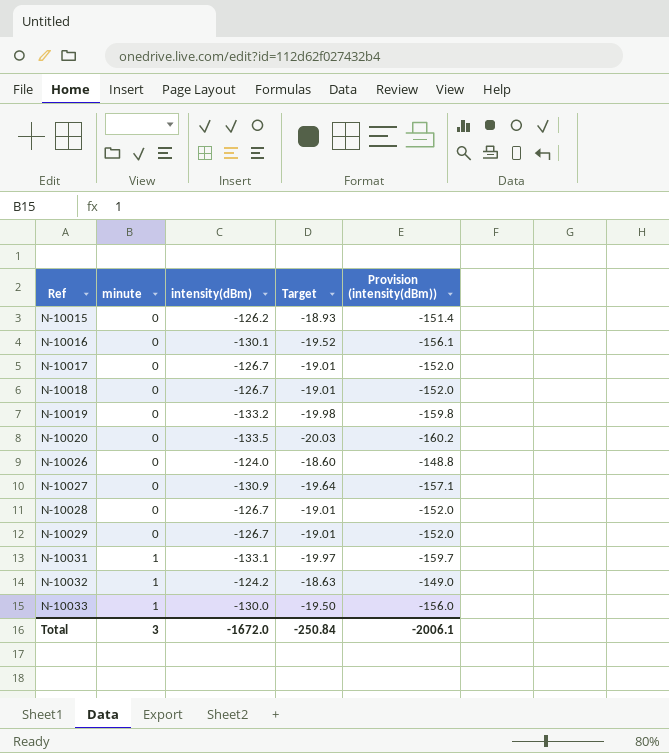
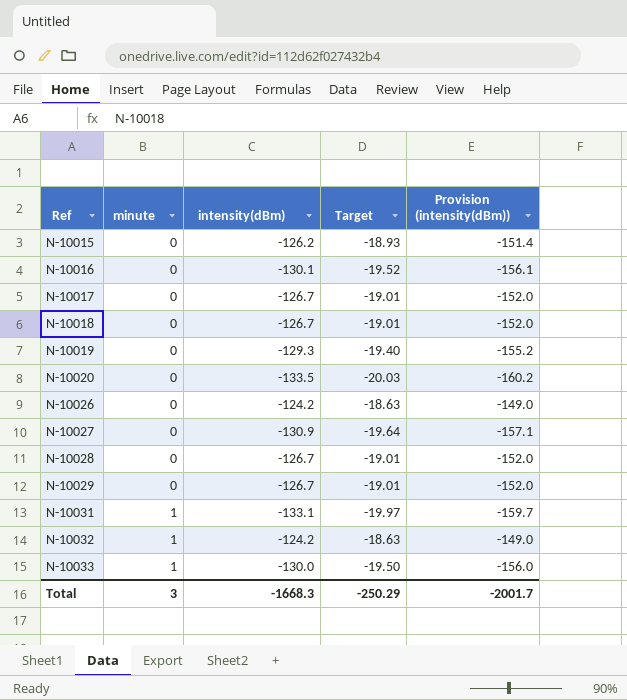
N-10019 | intensity(dBm): -133.2 -> -129.3
N-10019 | Target: -19.98 -> -19.40
N-10019 | Provision (intensity(dBm)): -159.8 -> -155.2
N-10026 | intensity(dBm): -124.0 -> -124.2
N-10026 | Target: -18.60 -> -18.63
N-10026 | Provision (intensity(dBm)): -148.8 -> -149.0
Total | intensity(dBm): -1672.0 -> -1668.3
Total | Target: -250.84 -> -250.29
Total | Provision (intensity(dBm)): -2006.1 -> -2001.7

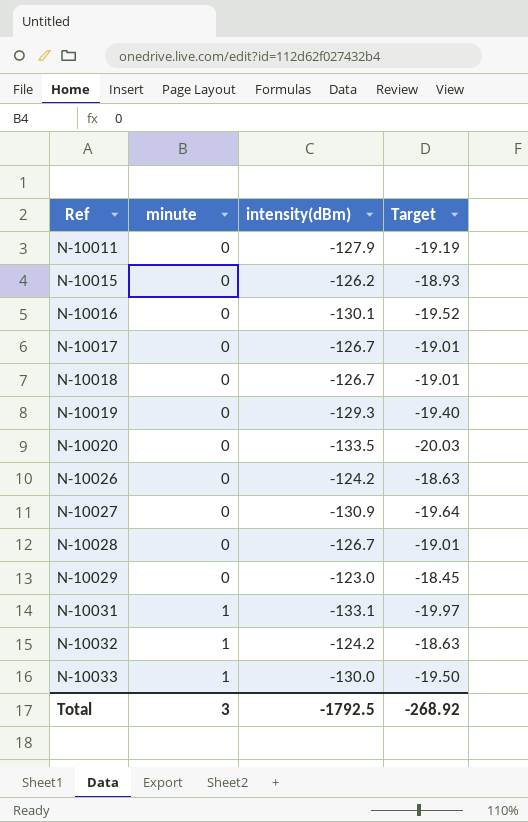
column Provision (intensity(dBm)) | formula: [intensity(dBm)] * 1.2 -> none
row N-10011: none -> 0 | -127.9 | -19.19
N-10029 | intensity(dBm): -126.7 -> -123.0
N-10029 | Target: -19.01 -> -18.45
Total | intensity(dBm): -1668.3 -> -1792.5
Total | Target: -250.29 -> -268.92

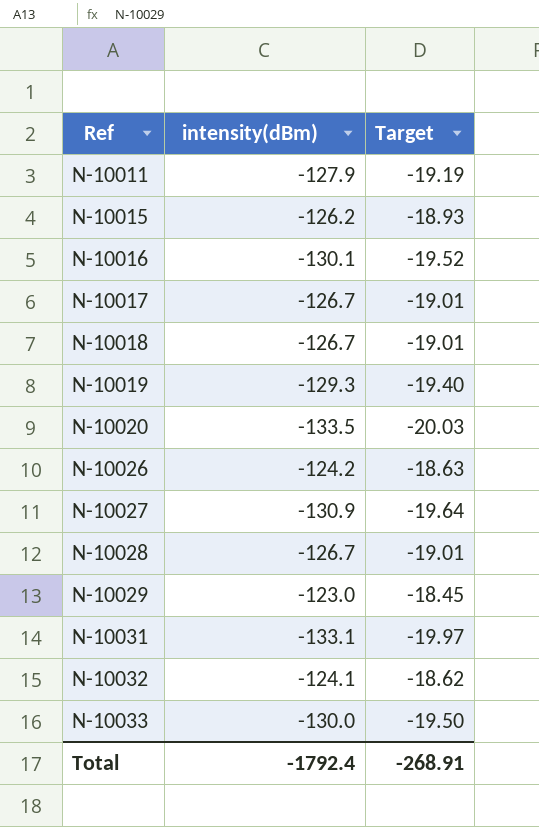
column minute | position: 2 -> none
N-10032 | intensity(dBm): -124.2 -> -124.1
N-10032 | Target: -18.63 -> -18.62
Total | intensity(dBm): -1792.5 -> -1792.4
Total | Target: -268.92 -> -268.91

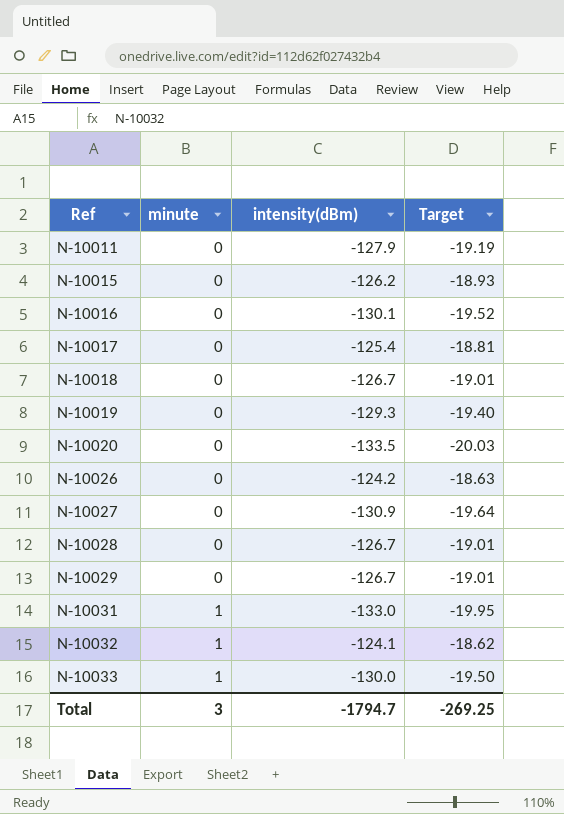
column minute | position: none -> 2
N-10017 | intensity(dBm): -126.7 -> -125.4
N-10017 | Target: -19.01 -> -18.81
N-10029 | intensity(dBm): -123.0 -> -126.7
N-10029 | Target: -18.45 -> -19.01
N-10031 | intensity(dBm): -133.1 -> -133.0
N-10031 | Target: -19.97 -> -19.95
Total | intensity(dBm): -1792.4 -> -1794.7
Total | Target: -268.91 -> -269.25

